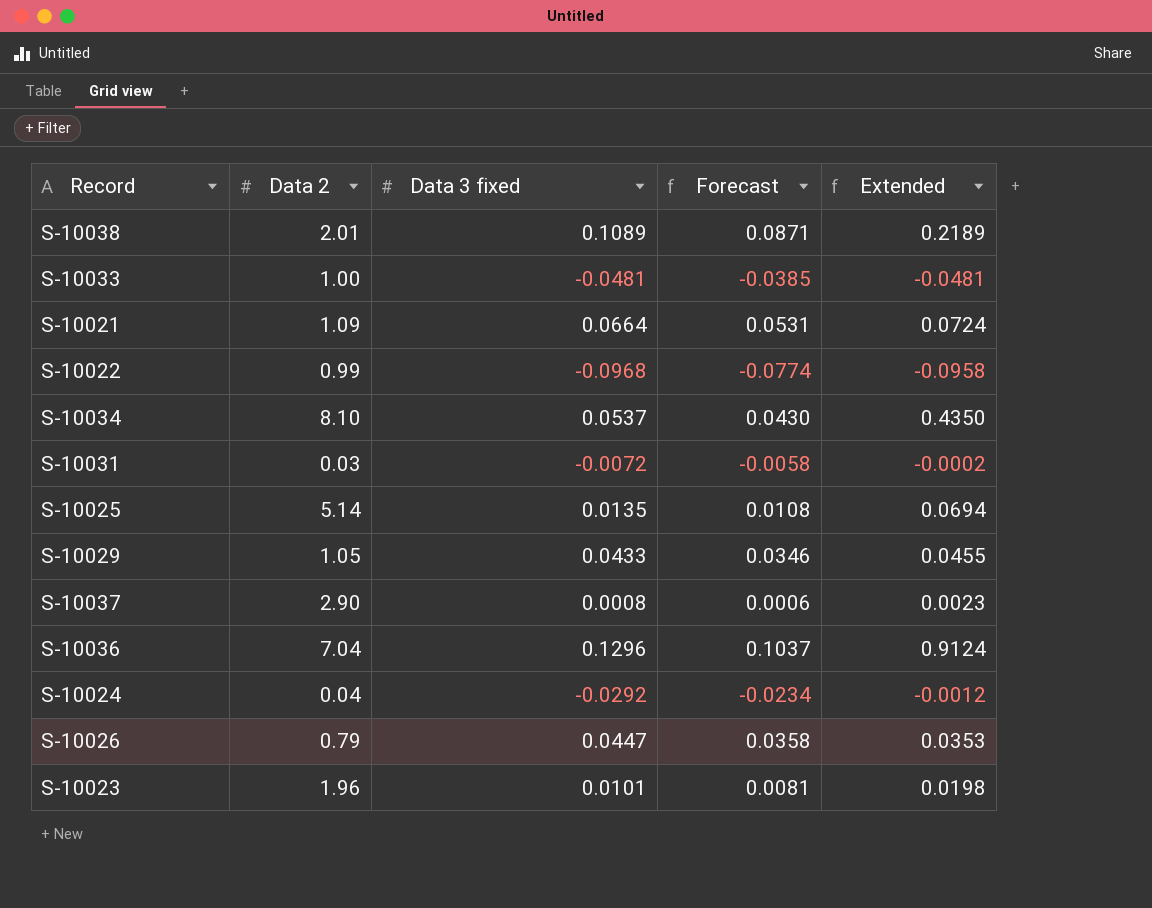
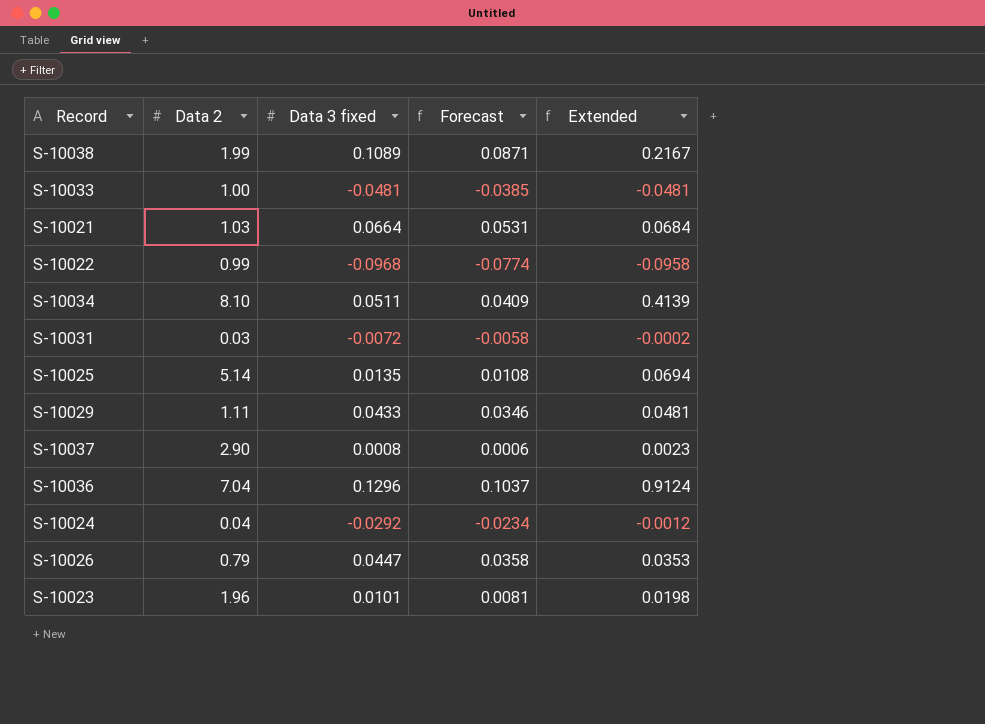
S-10038 | Data 2: 2.01 -> 1.99
S-10038 | Extended: 0.2189 -> 0.2167
S-10021 | Data 2: 1.09 -> 1.03
S-10021 | Extended: 0.0724 -> 0.0684
S-10034 | Data 3 fixed: 0.0537 -> 0.0511
S-10034 | Forecast: 0.0430 -> 0.0409
S-10034 | Extended: 0.4350 -> 0.4139
S-10029 | Data 2: 1.05 -> 1.11
S-10029 | Extended: 0.0455 -> 0.0481

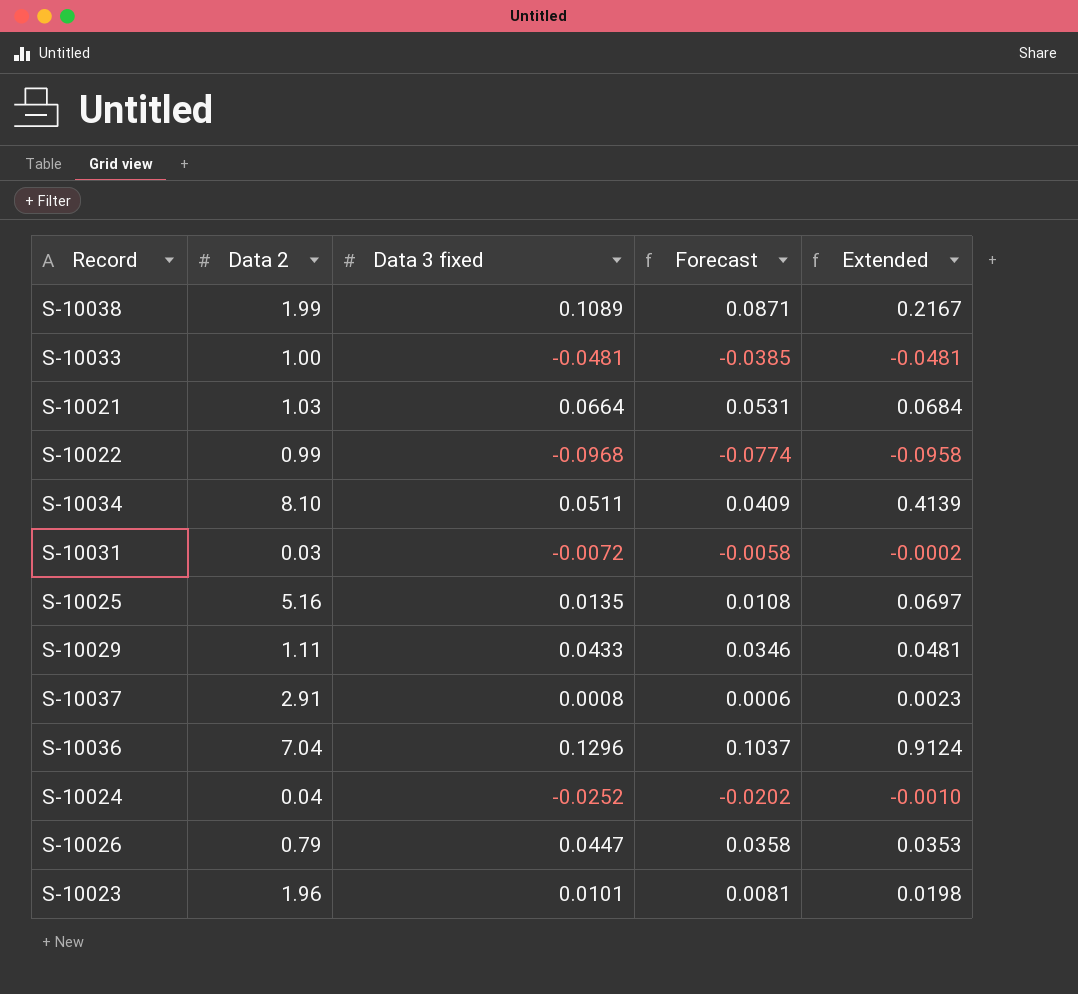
S-10025 | Data 2: 5.14 -> 5.16
S-10025 | Extended: 0.0694 -> 0.0697
S-10037 | Data 2: 2.90 -> 2.91
S-10024 | Data 3 fixed: -0.0292 -> -0.0252
S-10024 | Forecast: -0.0234 -> -0.0202
S-10024 | Extended: -0.0012 -> -0.0010

